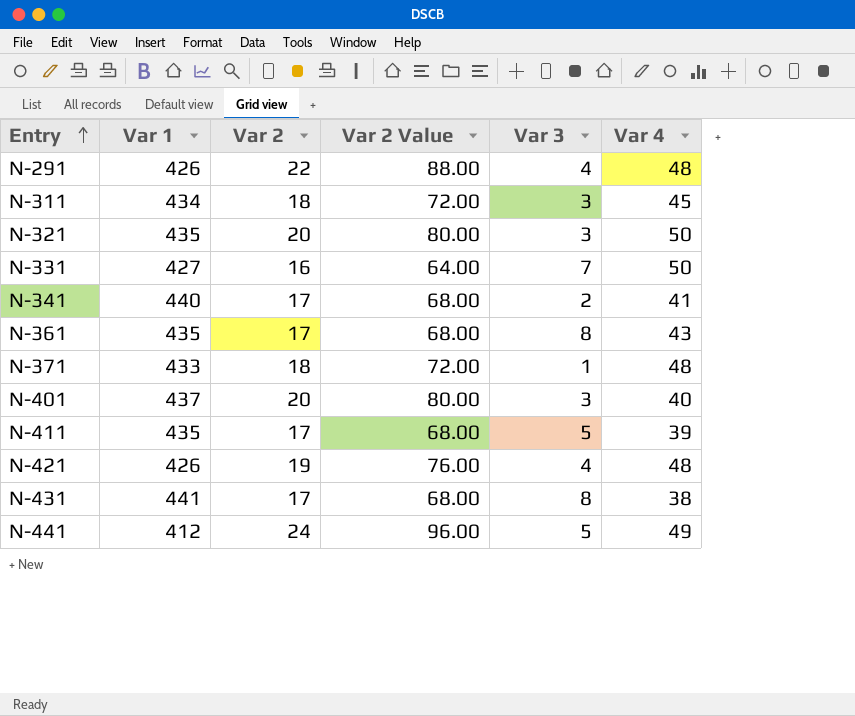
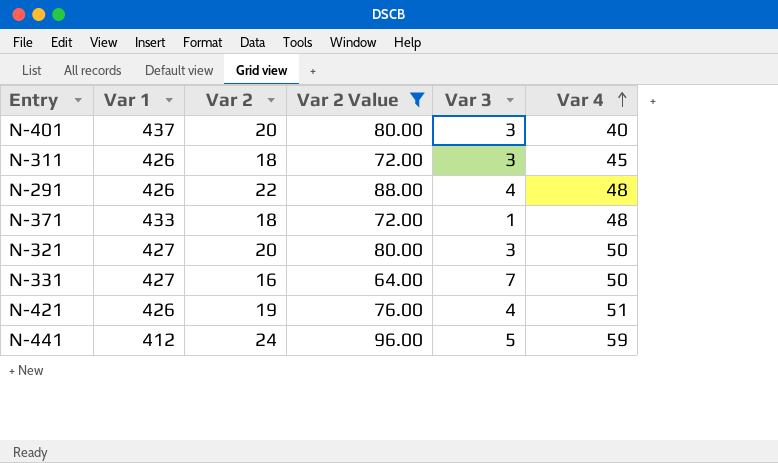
filter: none -> Var 2 Value != 68.00
row order: Entry ascending -> Var 4 ascending
N-311 | Var 1: 434 -> 426
N-321 | Var 1: 435 -> 427
N-421 | Var 4: 48 -> 51
N-441 | Var 4: 49 -> 59

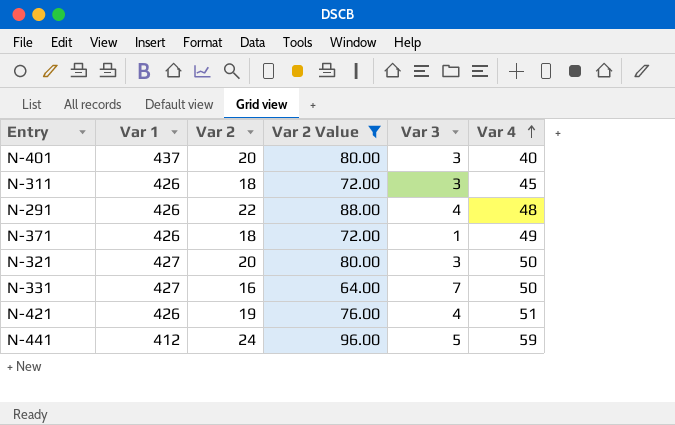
N-371 | Var 1: 433 -> 426
N-371 | Var 4: 48 -> 49

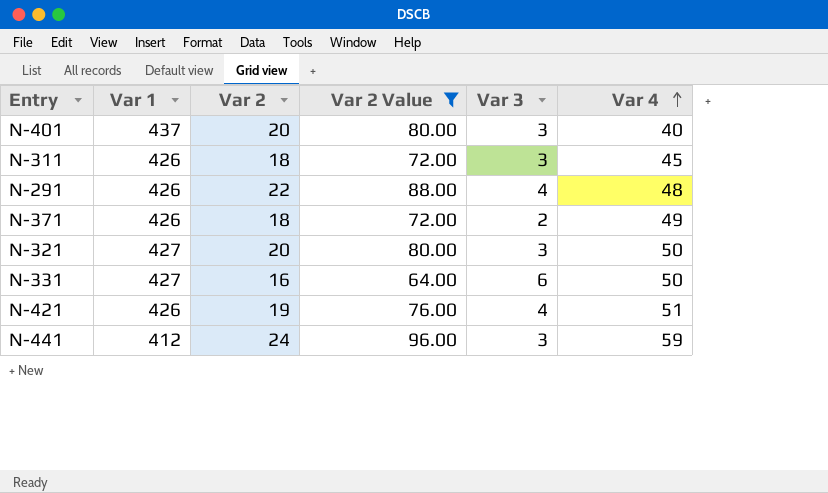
N-371 | Var 3: 1 -> 2
N-331 | Var 3: 7 -> 6
N-441 | Var 3: 5 -> 3

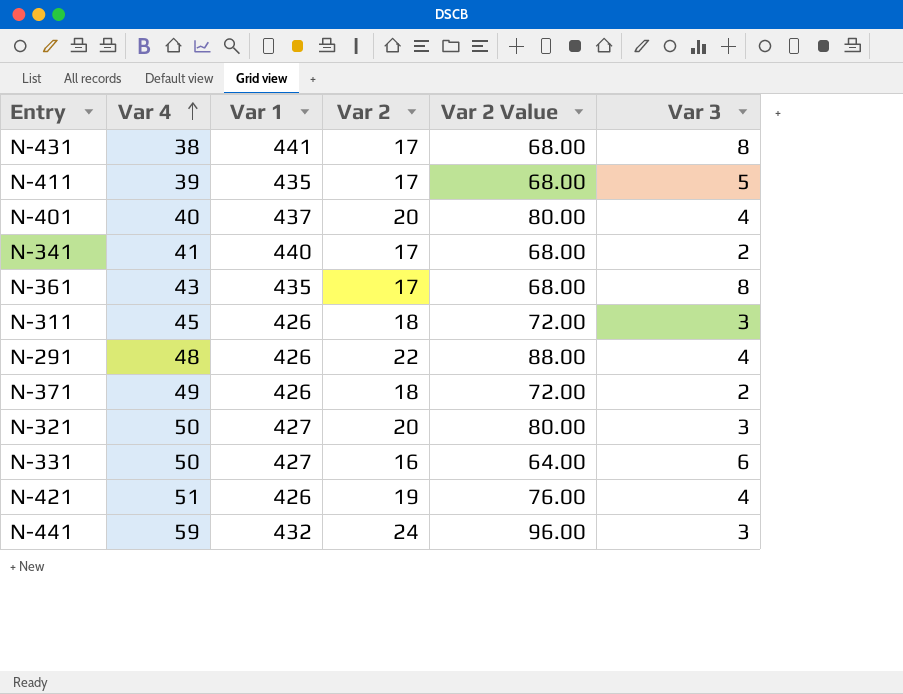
filter: Var 2 Value != 68.00 -> none
column Var 4 | position: 6 -> 2
N-401 | Var 3: 3 -> 4
N-441 | Var 1: 412 -> 432

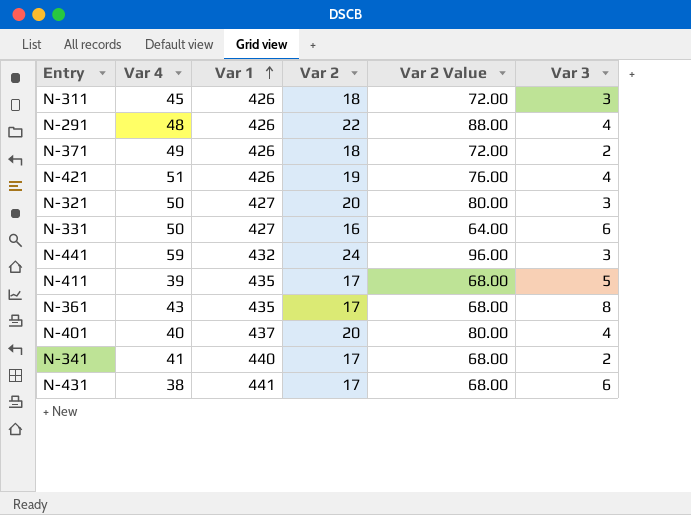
row order: Var 4 ascending -> Var 1 ascending
N-431 | Var 3: 8 -> 6

